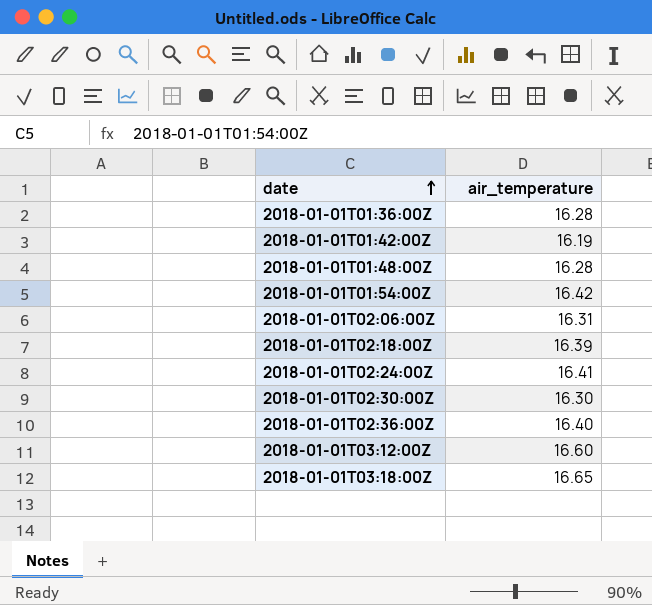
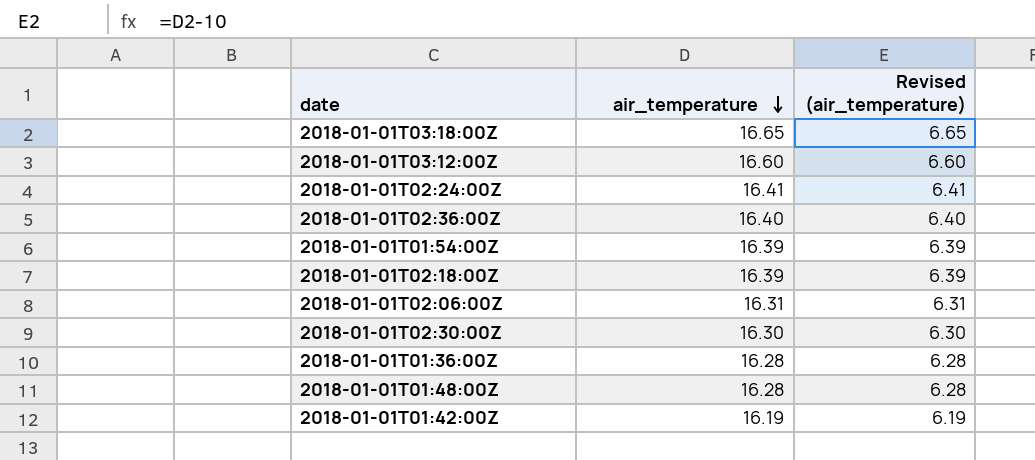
row order: date ascending -> air_temperature descending
column Revised (air_temperature) | formula: none -> [air_temperature] - 10
2018-01-01T01:54:00Z | air_temperature: 16.42 -> 16.39

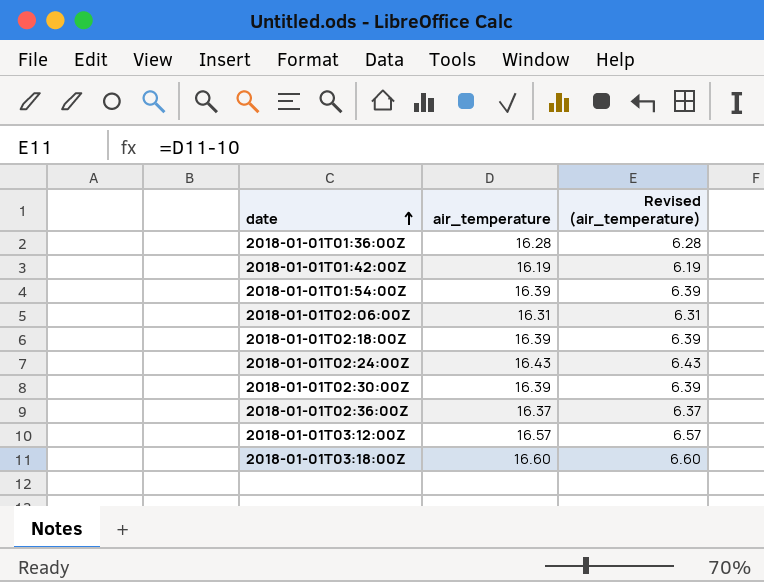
row order: air_temperature descending -> date ascending
row 2018-01-01T01:48:00Z: 16.28 | 6.28 -> none
2018-01-01T02:24:00Z | air_temperature: 16.41 -> 16.43
2018-01-01T02:24:00Z | Revised (air_temperature): 6.41 -> 6.43
2018-01-01T02:30:00Z | air_temperature: 16.30 -> 16.39
2018-01-01T02:30:00Z | Revised (air_temperature): 6.30 -> 6.39
2018-01-01T02:36:00Z | air_temperature: 16.40 -> 16.37
2018-01-01T02:36:00Z | Revised (air_temperature): 6.40 -> 6.37
2018-01-01T03:12:00Z | air_temperature: 16.60 -> 16.57
2018-01-01T03:12:00Z | Revised (air_temperature): 6.60 -> 6.57
2018-01-01T03:18:00Z | air_temperature: 16.65 -> 16.60
2018-01-01T03:18:00Z | Revised (air_temperature): 6.65 -> 6.60

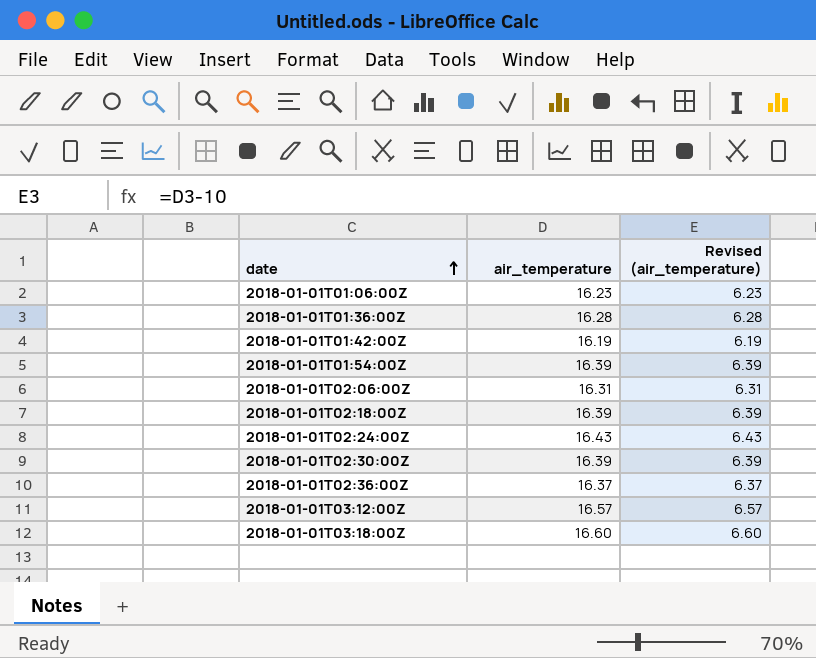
row 2018-01-01T01:06:00Z: none -> 16.23 | 6.23

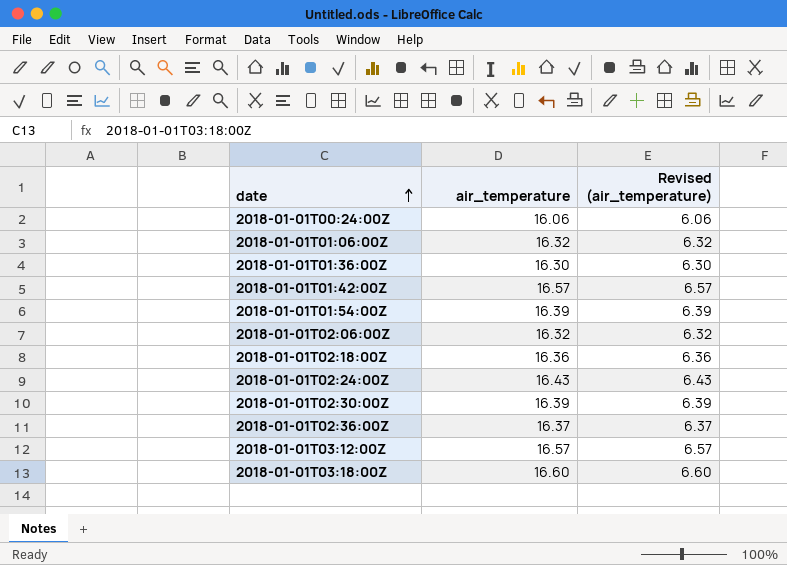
row 2018-01-01T00:24:00Z: none -> 16.06 | 6.06
2018-01-01T01:06:00Z | air_temperature: 16.23 -> 16.32
2018-01-01T01:06:00Z | Revised (air_temperature): 6.23 -> 6.32
2018-01-01T01:36:00Z | air_temperature: 16.28 -> 16.30
2018-01-01T01:36:00Z | Revised (air_temperature): 6.28 -> 6.30
2018-01-01T01:42:00Z | air_temperature: 16.19 -> 16.57
2018-01-01T01:42:00Z | Revised (air_temperature): 6.19 -> 6.57
2018-01-01T02:06:00Z | air_temperature: 16.31 -> 16.32
2018-01-01T02:06:00Z | Revised (air_temperature): 6.31 -> 6.32
2018-01-01T02:18:00Z | air_temperature: 16.39 -> 16.36
2018-01-01T02:18:00Z | Revised (air_temperature): 6.39 -> 6.36

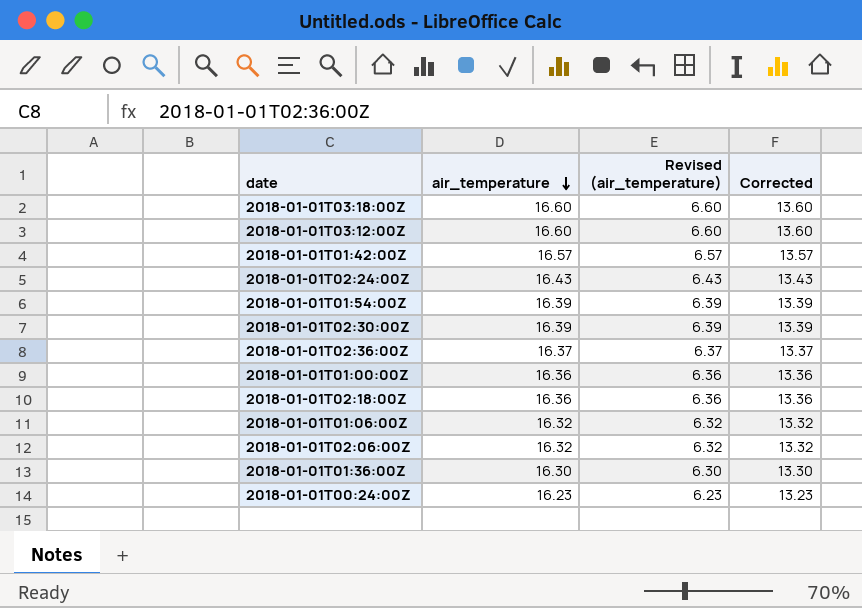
row order: date ascending -> air_temperature descending
column Corrected | formula: none -> [air_temperature] - 3
2018-01-01T03:12:00Z | air_temperature: 16.57 -> 16.60
2018-01-01T03:12:00Z | Revised (air_temperature): 6.57 -> 6.60
row 2018-01-01T01:00:00Z: none -> 16.36 | 6.36 | 13.36
2018-01-01T00:24:00Z | air_temperature: 16.06 -> 16.23
2018-01-01T00:24:00Z | Revised (air_temperature): 6.06 -> 6.23

